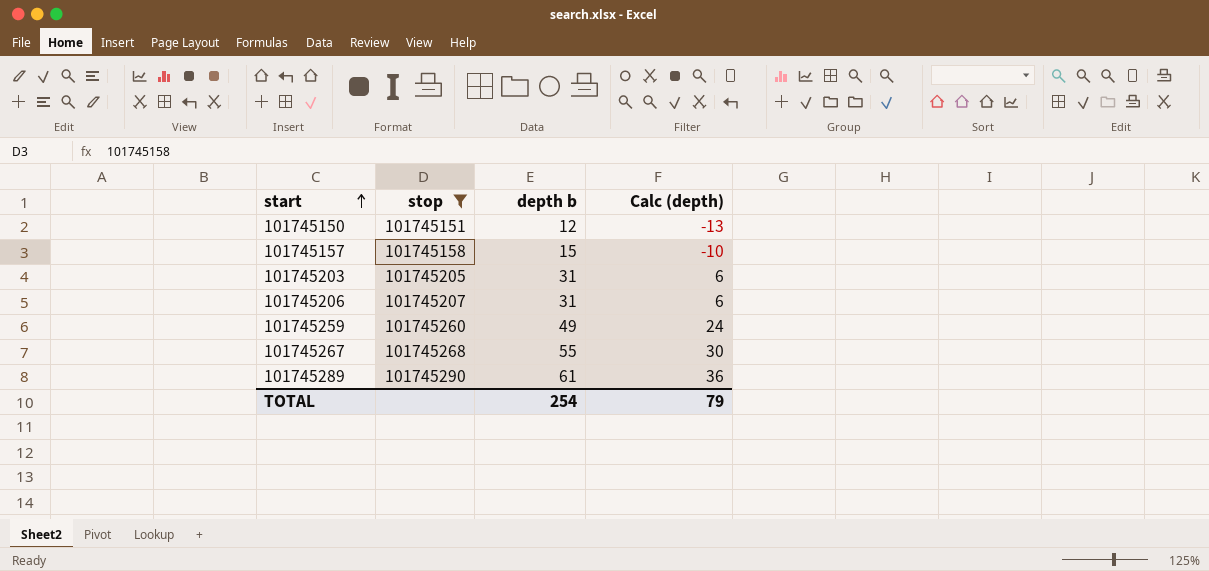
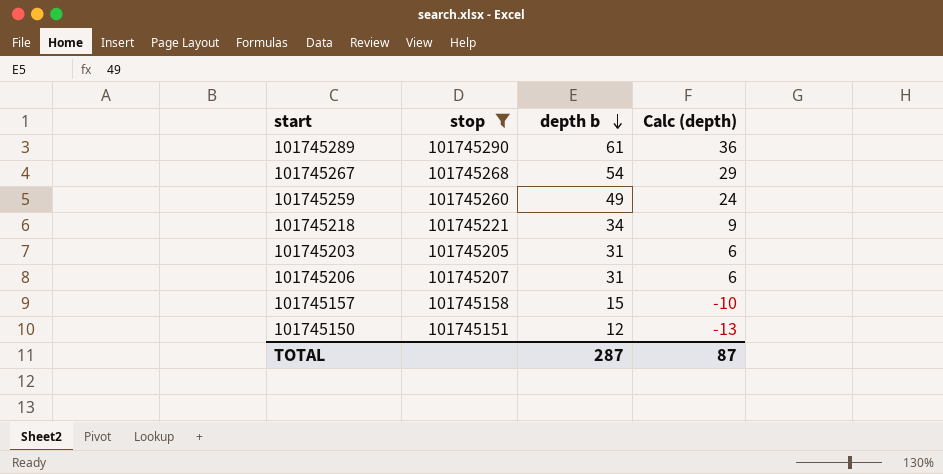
row order: start ascending -> depth b descending
101745267 | depth b: 55 -> 54
101745267 | Calc (depth): 30 -> 29
row 101745218: none -> 101745221 | 34 | 9
TOTAL | depth b: 254 -> 287
TOTAL | Calc (depth): 79 -> 87

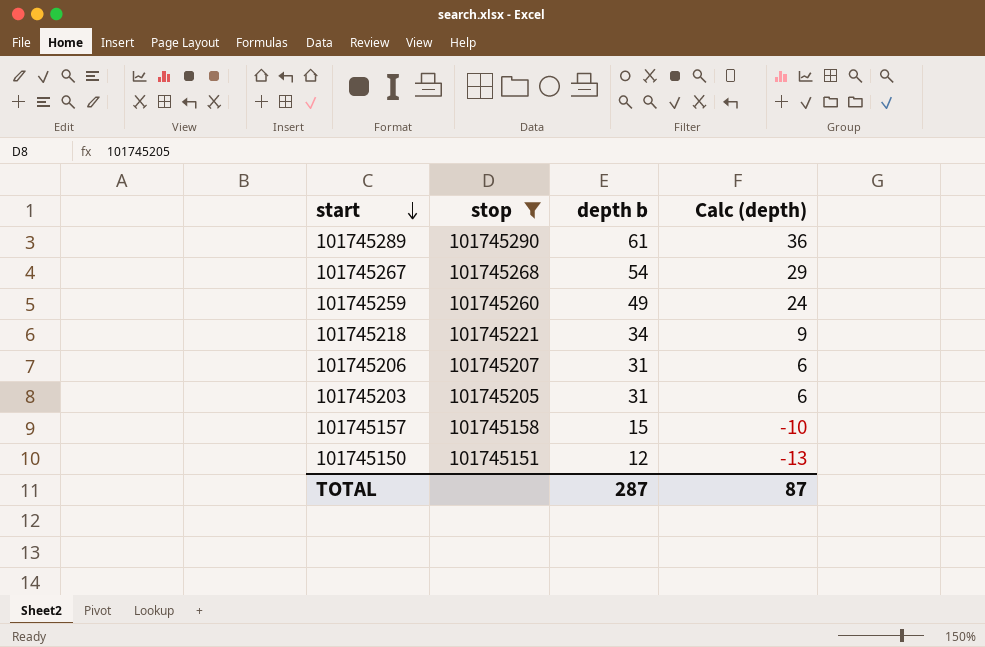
row order: depth b descending -> start descending

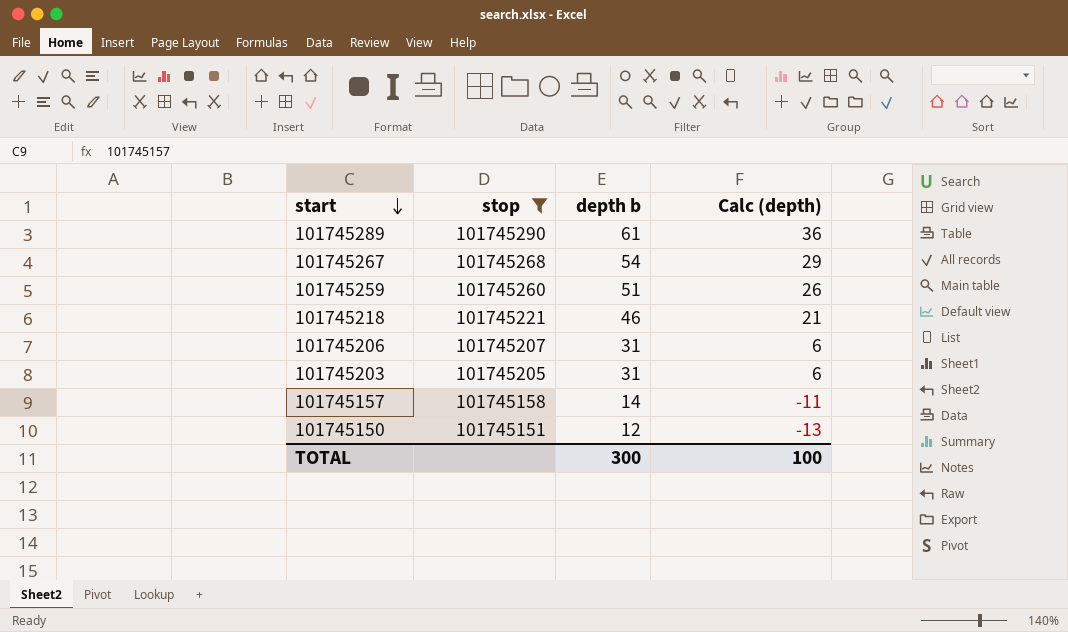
101745259 | depth b: 49 -> 51
101745259 | Calc (depth): 24 -> 26
101745218 | depth b: 34 -> 46
101745218 | Calc (depth): 9 -> 21
101745157 | depth b: 15 -> 14
101745157 | Calc (depth): -10 -> -11
TOTAL | depth b: 287 -> 300
TOTAL | Calc (depth): 87 -> 100

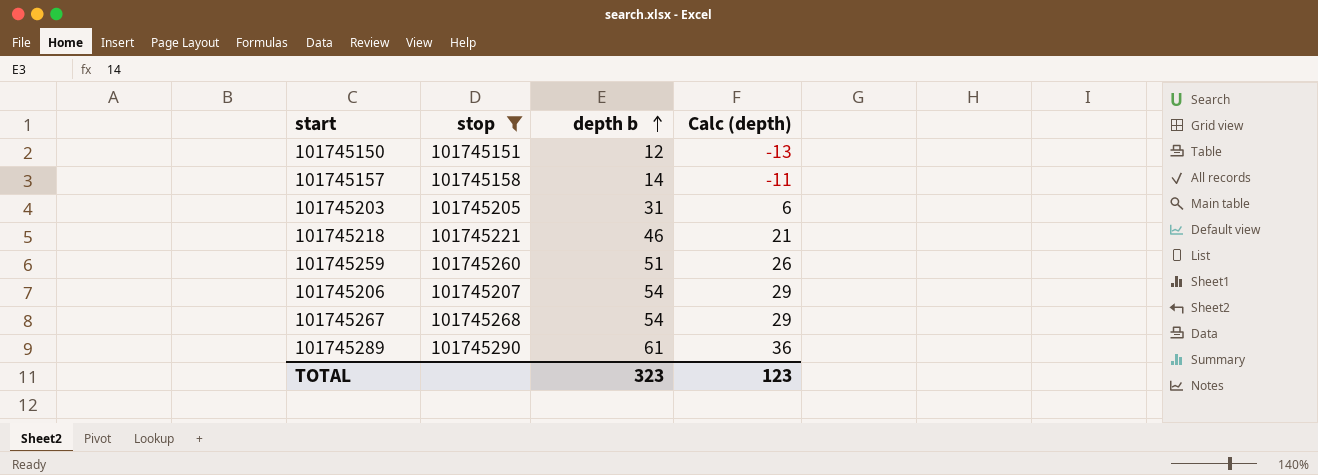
row order: start descending -> depth b ascending
101745206 | depth b: 31 -> 54
101745206 | Calc (depth): 6 -> 29
TOTAL | depth b: 300 -> 323
TOTAL | Calc (depth): 100 -> 123

